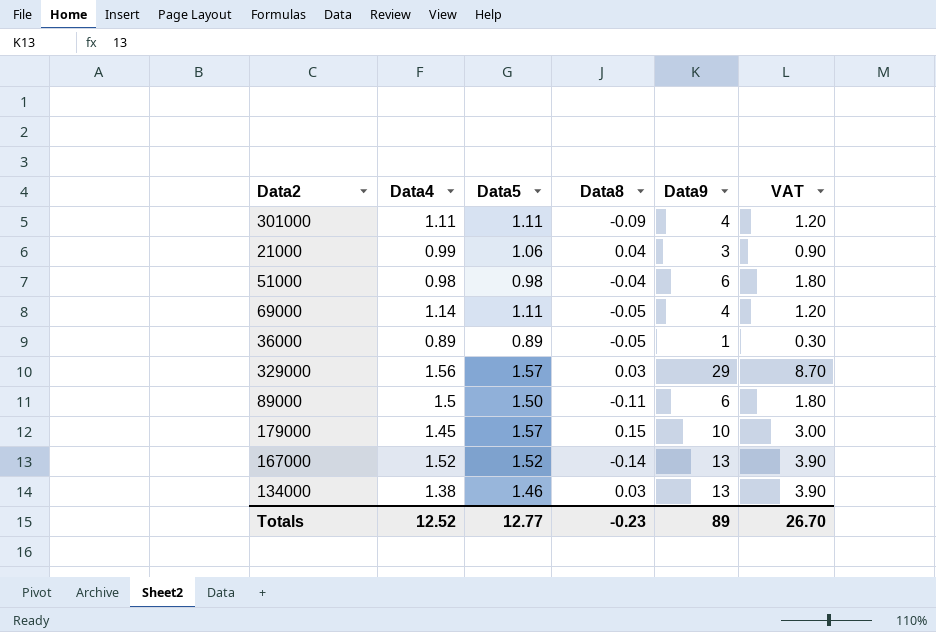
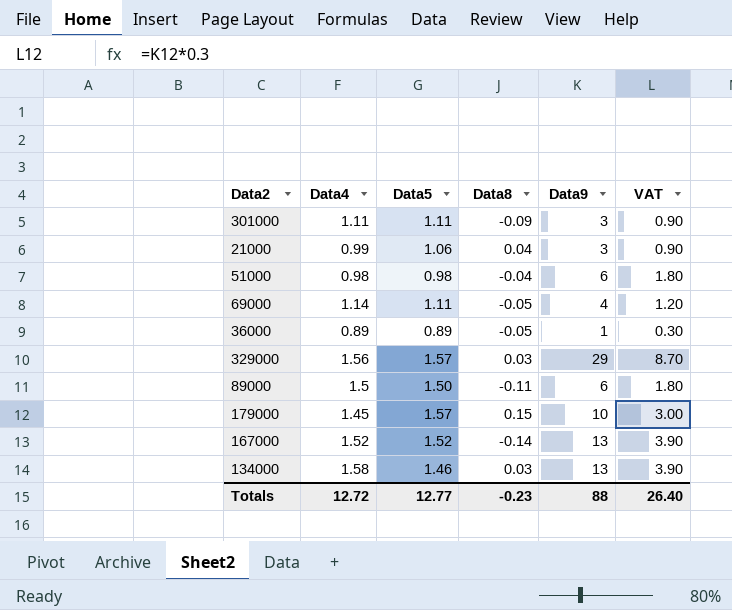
301000 | Data9: 4 -> 3
301000 | VAT: 1.20 -> 0.90
134000 | Data4: 1.38 -> 1.58
Totals | Data4: 12.52 -> 12.72
Totals | Data9: 89 -> 88
Totals | VAT: 26.70 -> 26.40

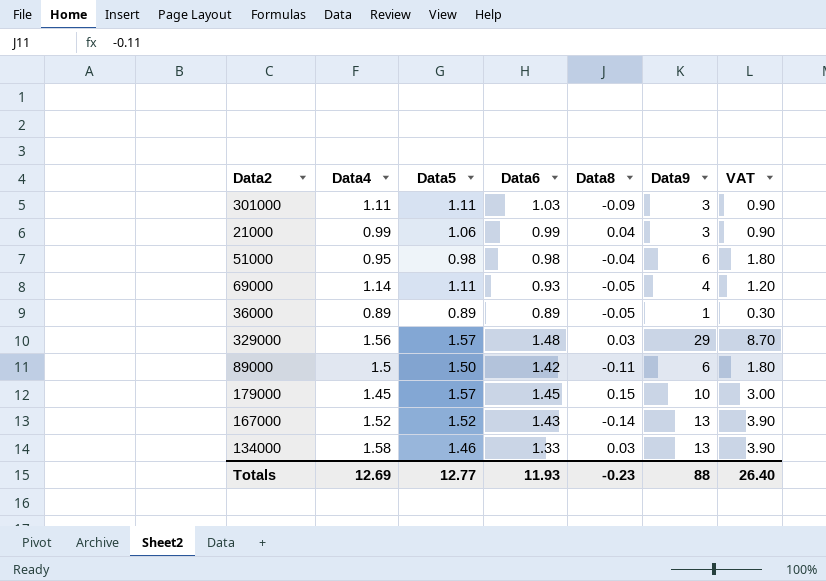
column Data6 | position: none -> 4
51000 | Data4: 0.98 -> 0.95
Totals | Data4: 12.72 -> 12.69

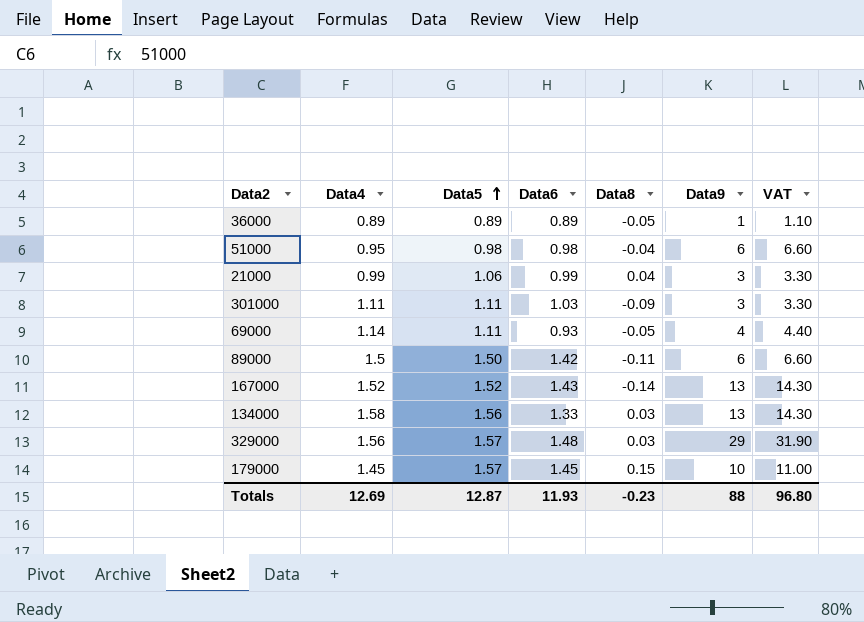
row order: none -> Data5 ascending
column VAT | formula: [Data9] * 0.3 -> [Data9] * 1.1
134000 | Data5: 1.46 -> 1.56
Totals | Data5: 12.77 -> 12.87
Totals | VAT: 26.40 -> 96.80

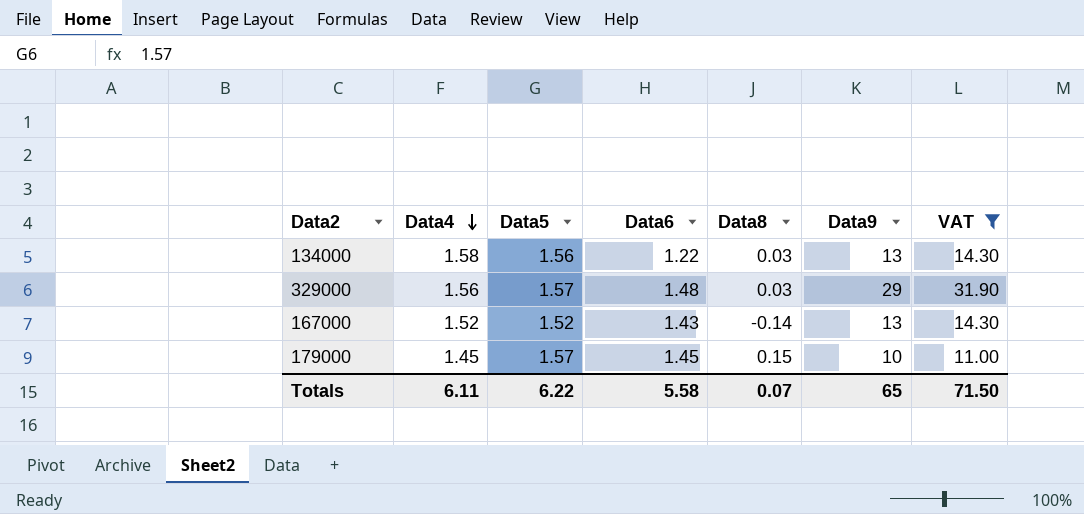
filter: none -> VAT >= 11.00
row order: Data5 ascending -> Data4 descending
134000 | Data6: 1.33 -> 1.22
Totals | Data4: 12.69 -> 6.11
Totals | Data5: 12.87 -> 6.22
Totals | Data6: 11.93 -> 5.58
Totals | Data8: -0.23 -> 0.07
Totals | Data9: 88 -> 65
Totals | VAT: 96.80 -> 71.50

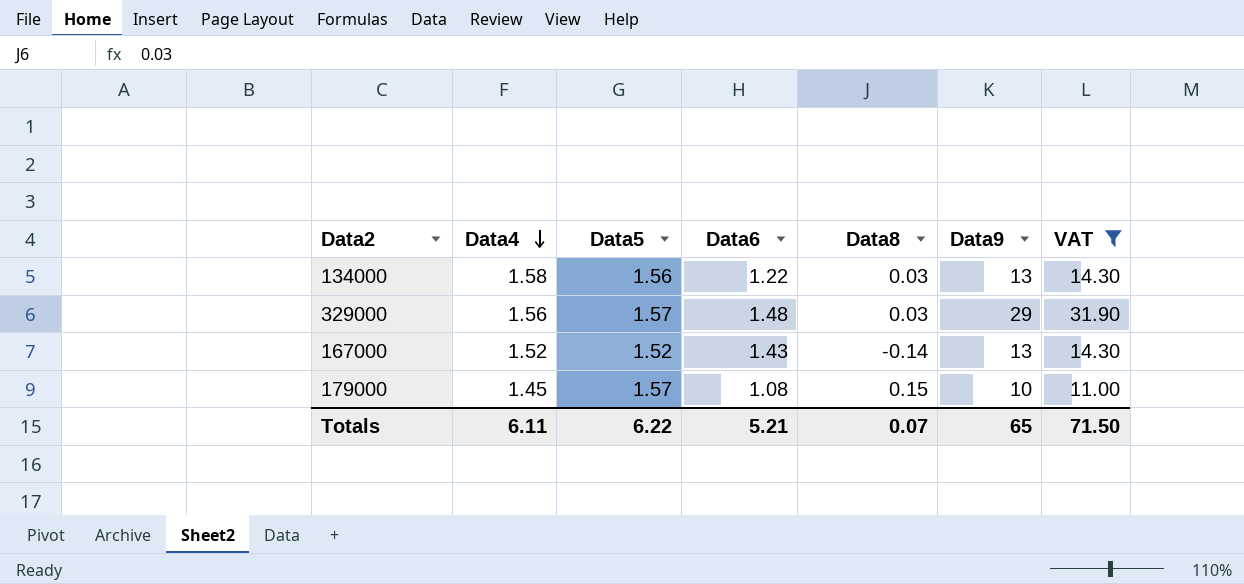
179000 | Data6: 1.45 -> 1.08
Totals | Data6: 5.58 -> 5.21

